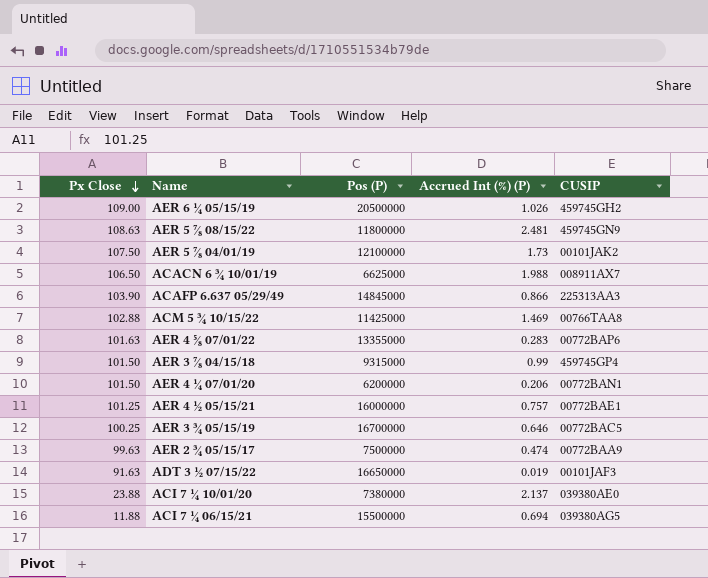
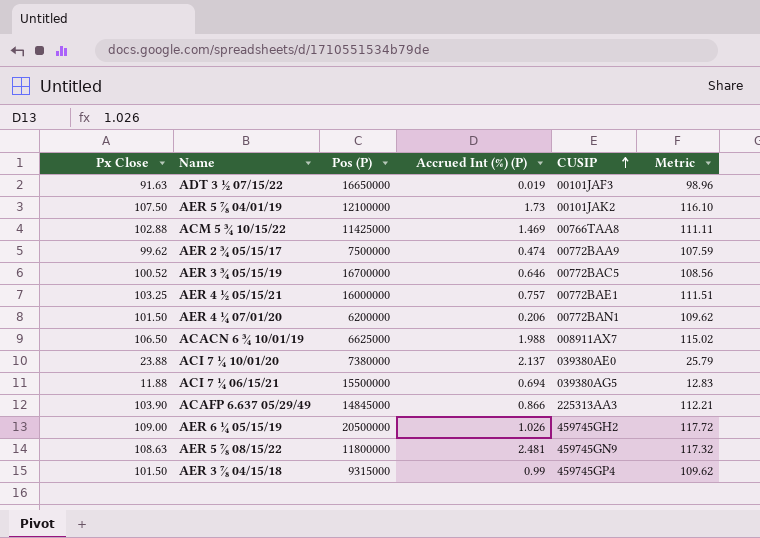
row order: Px Close descending -> CUSIP ascending
column Metric | formula: none -> [Px Close] * 1.08
row AER 4 ⅝ 07/01/22: 101.63 | 13355000 | 0.283 | 00772BAP6 -> none
AER 2 ¾ 05/15/17 | Px Close: 99.63 -> 99.62
AER 3 ¾ 05/15/19 | Px Close: 100.25 -> 100.52
AER 4 ½ 05/15/21 | Px Close: 101.25 -> 103.25

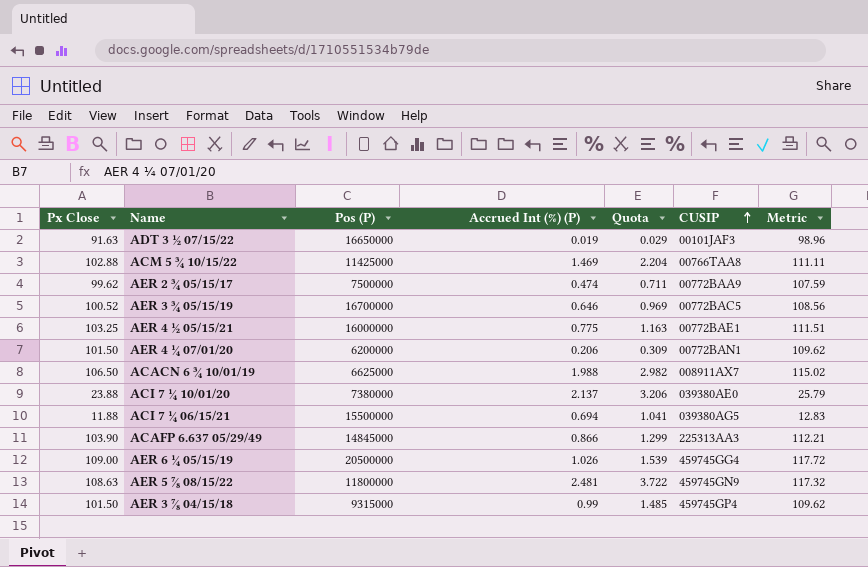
column Quota | formula: none -> [Accrued Int (%) (P)] * 1.5
row AER 5 ⅞ 04/01/19: 107.50 | 12100000 | 1.73 | 00101JAK2 | 116.10 -> none
AER 4 ½ 05/15/21 | Accrued Int (%) (P): 0.757 -> 0.775
AER 6 ¼ 05/15/19 | CUSIP: 459745GH2 -> 459745GG4

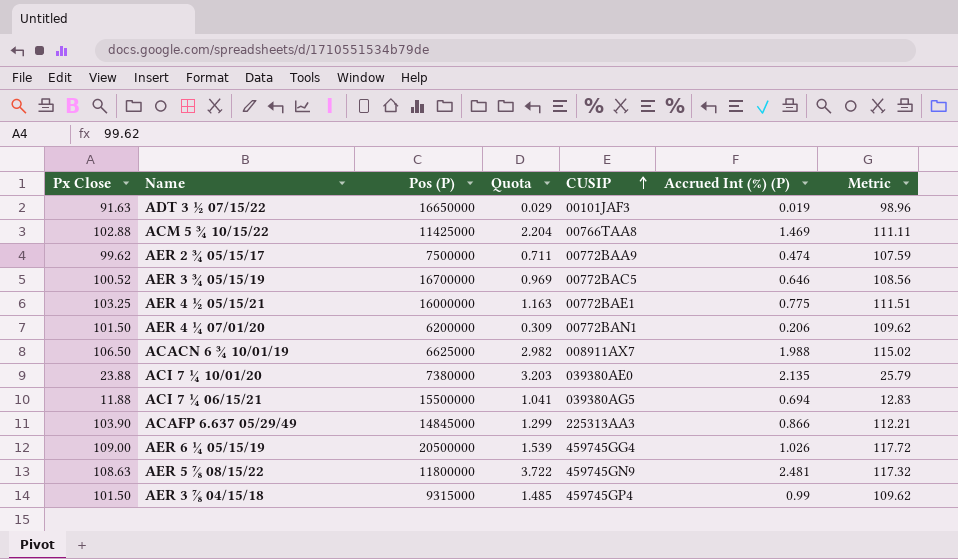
column Accrued Int (%) (P) | position: 4 -> 6
ACI 7 ¼ 10/01/20 | Quota: 3.206 -> 3.203
ACI 7 ¼ 10/01/20 | Accrued Int (%) (P): 2.137 -> 2.135

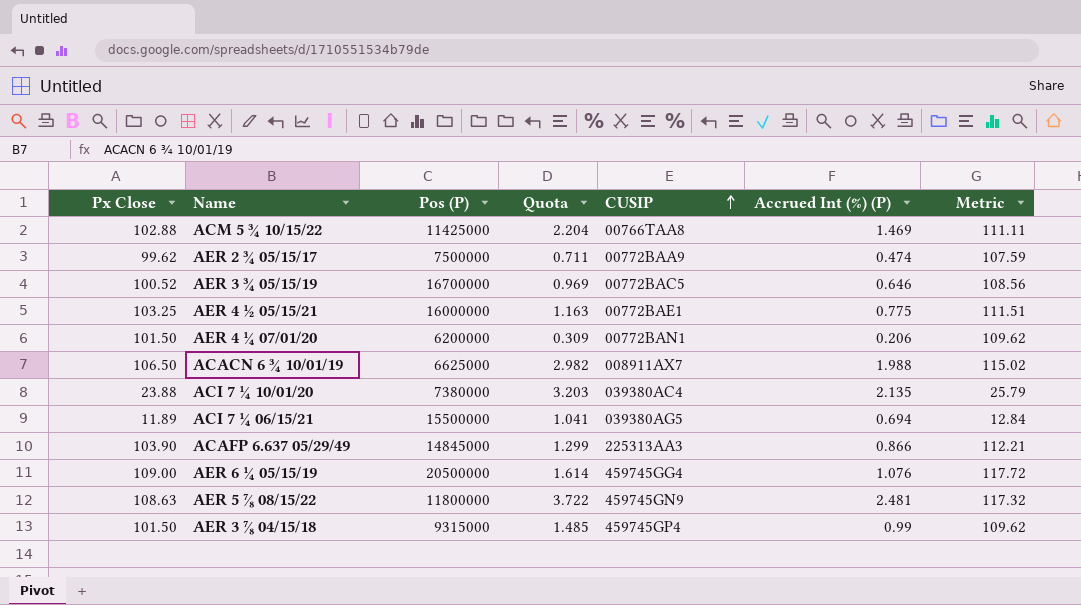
row ADT 3 ½ 07/15/22: 91.63 | 16650000 | 0.029 | 00101JAF3 | 0.019 | 98.96 -> none
ACI 7 ¼ 10/01/20 | CUSIP: 039380AE0 -> 039380AC4
ACI 7 ¼ 06/15/21 | Px Close: 11.88 -> 11.89
ACI 7 ¼ 06/15/21 | Metric: 12.83 -> 12.84
AER 6 ¼ 05/15/19 | Quota: 1.539 -> 1.614
AER 6 ¼ 05/15/19 | Accrued Int (%) (P): 1.026 -> 1.076

